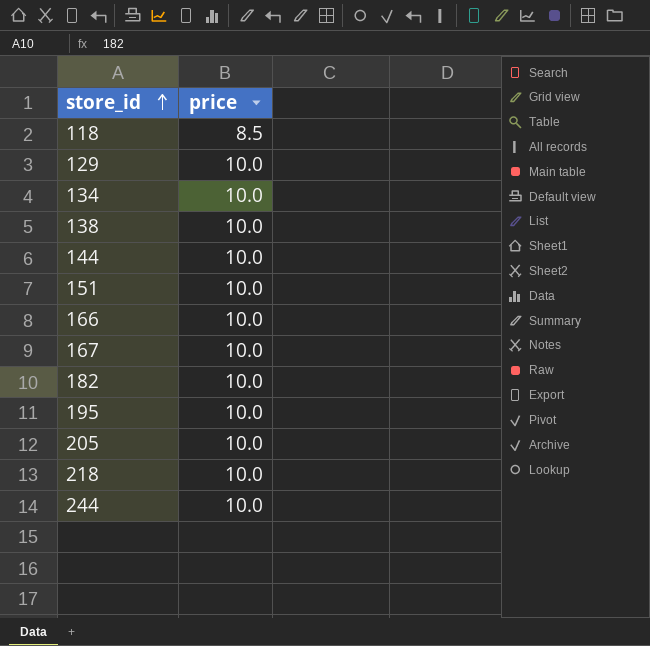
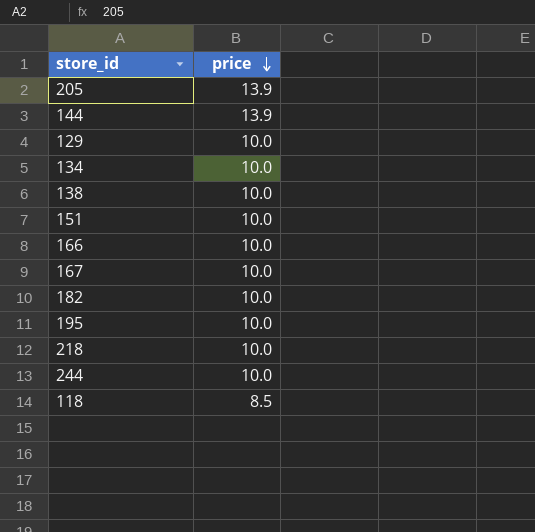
row order: store_id ascending -> price descending
205 | price: 10.0 -> 13.9
144 | price: 10.0 -> 13.9

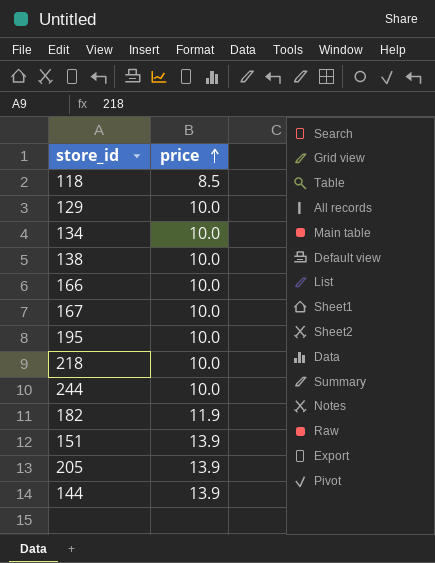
row order: price descending -> price ascending
182 | price: 10.0 -> 11.9
151 | price: 10.0 -> 13.9

